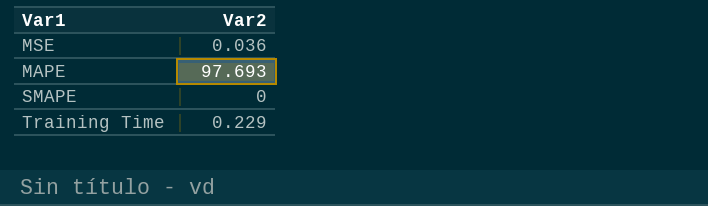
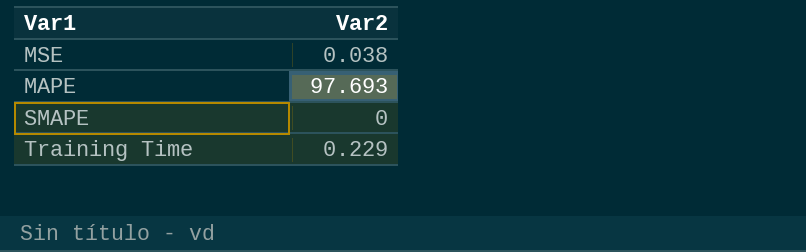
MSE | Var2: 0.036 -> 0.038

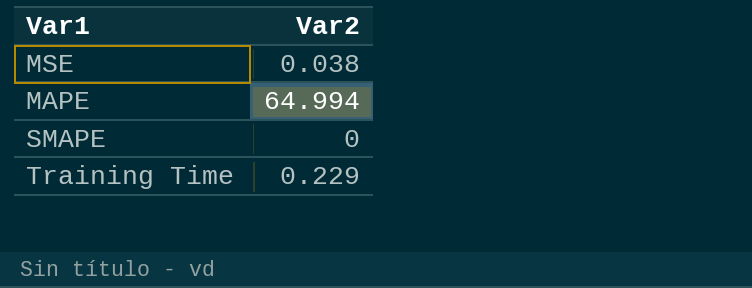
MAPE | Var2: 97.693 -> 64.994

